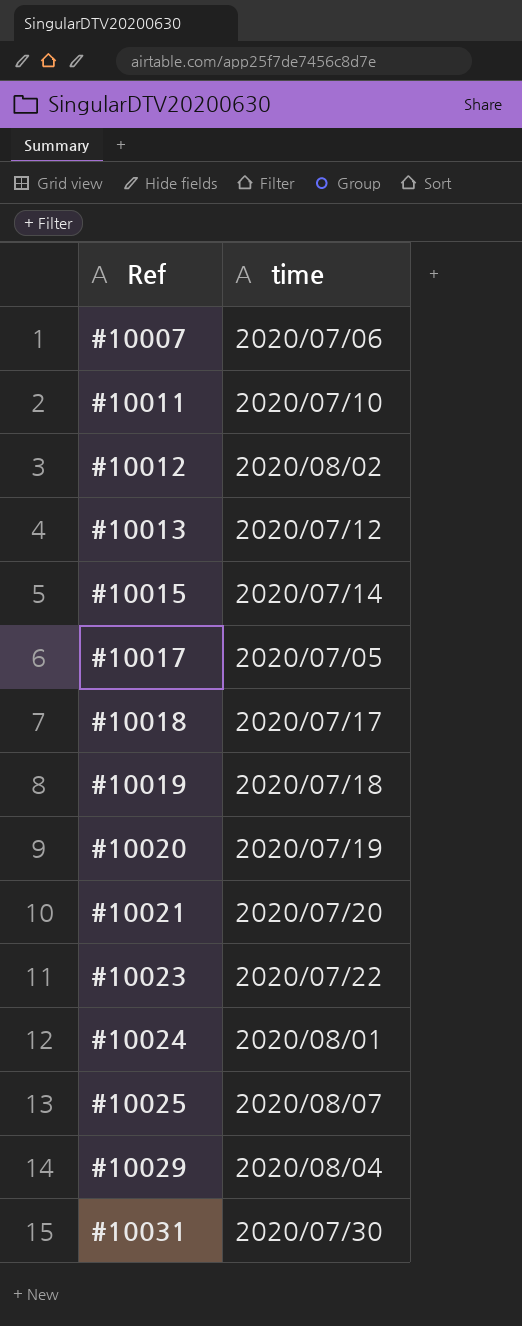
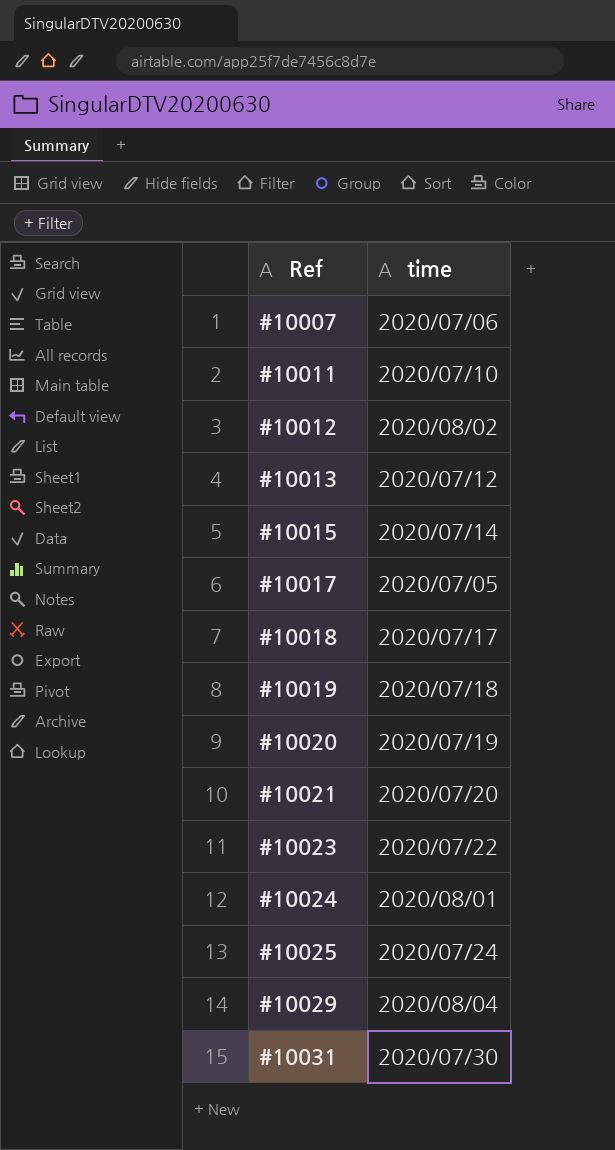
#10025 | time: 2020/08/07 -> 2020/07/24

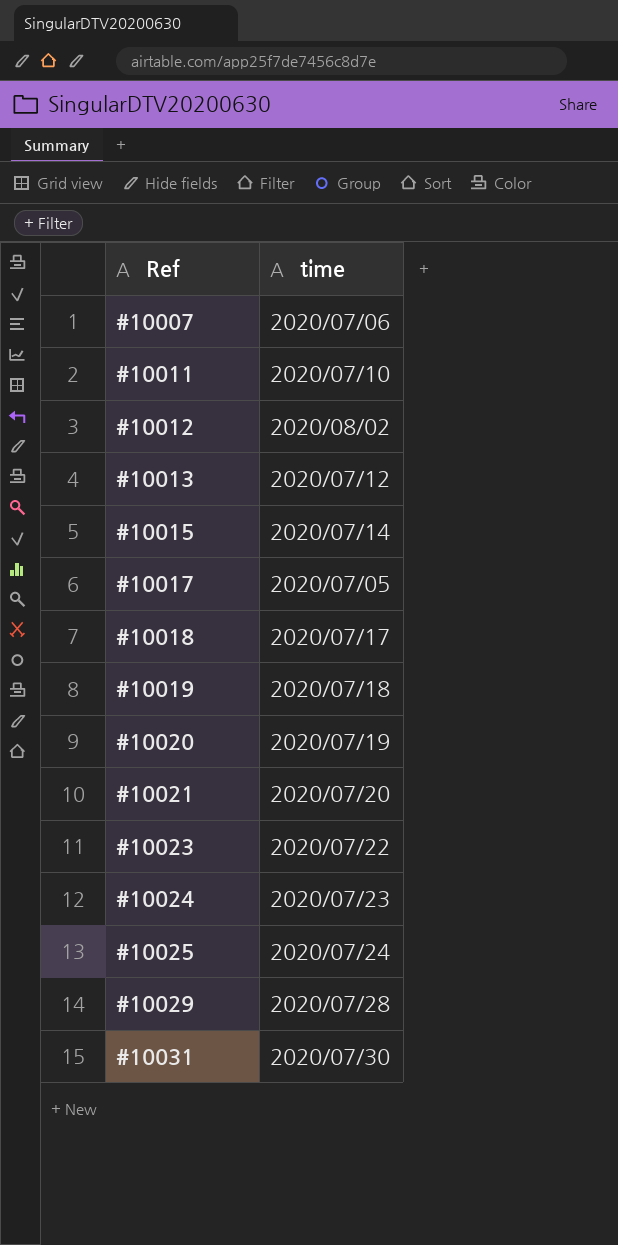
#10024 | time: 2020/08/01 -> 2020/07/23
#10029 | time: 2020/08/04 -> 2020/07/28

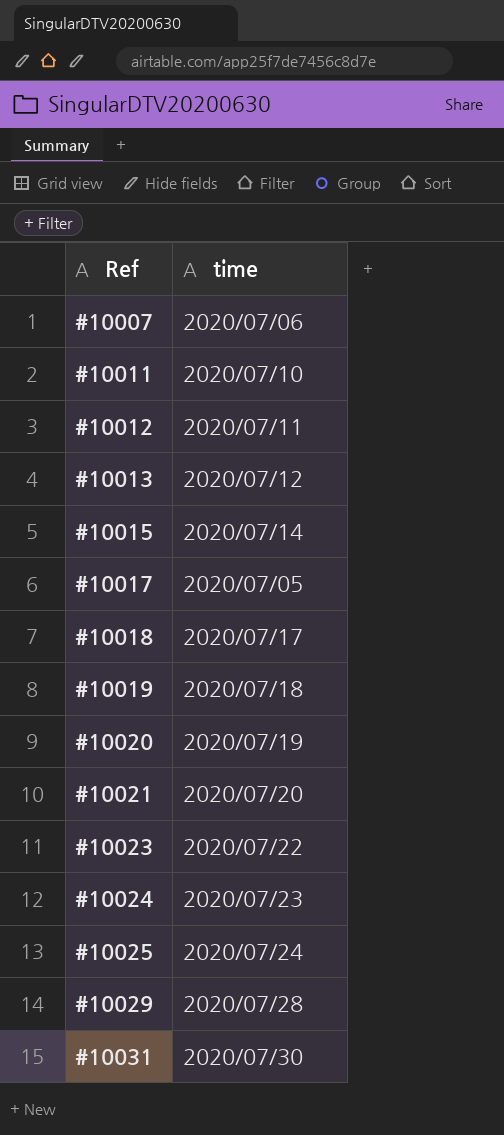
#10012 | time: 2020/08/02 -> 2020/07/11

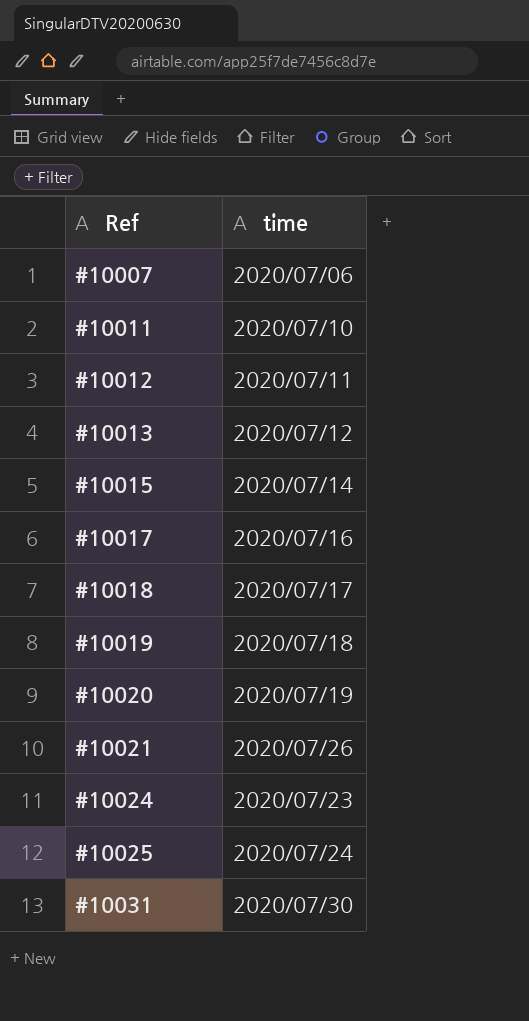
row #10023: 2020/07/22 -> none
row #10029: 2020/07/28 -> none
#10017 | time: 2020/07/05 -> 2020/07/16
#10021 | time: 2020/07/20 -> 2020/07/26

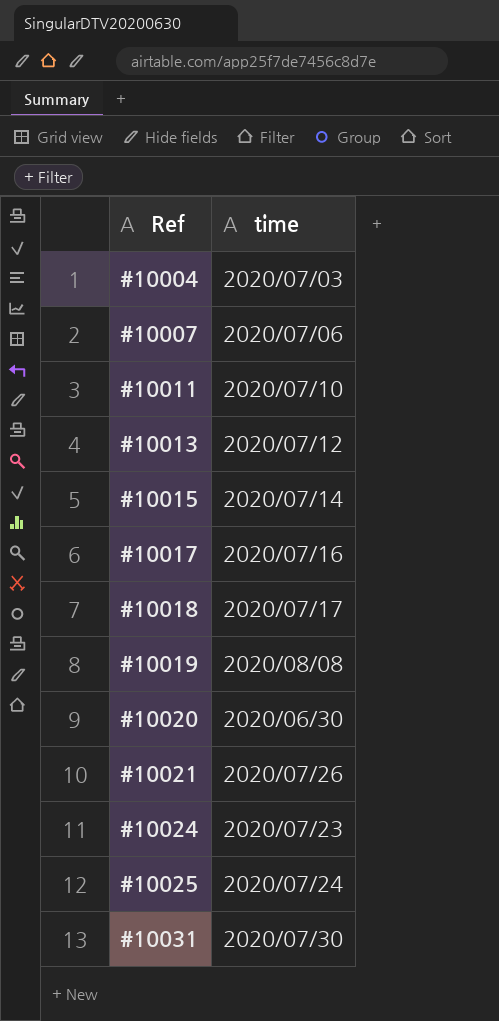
row #10012: 2020/07/11 -> none
row #10004: none -> 2020/07/03
#10019 | time: 2020/07/18 -> 2020/08/08
#10020 | time: 2020/07/19 -> 2020/06/30

